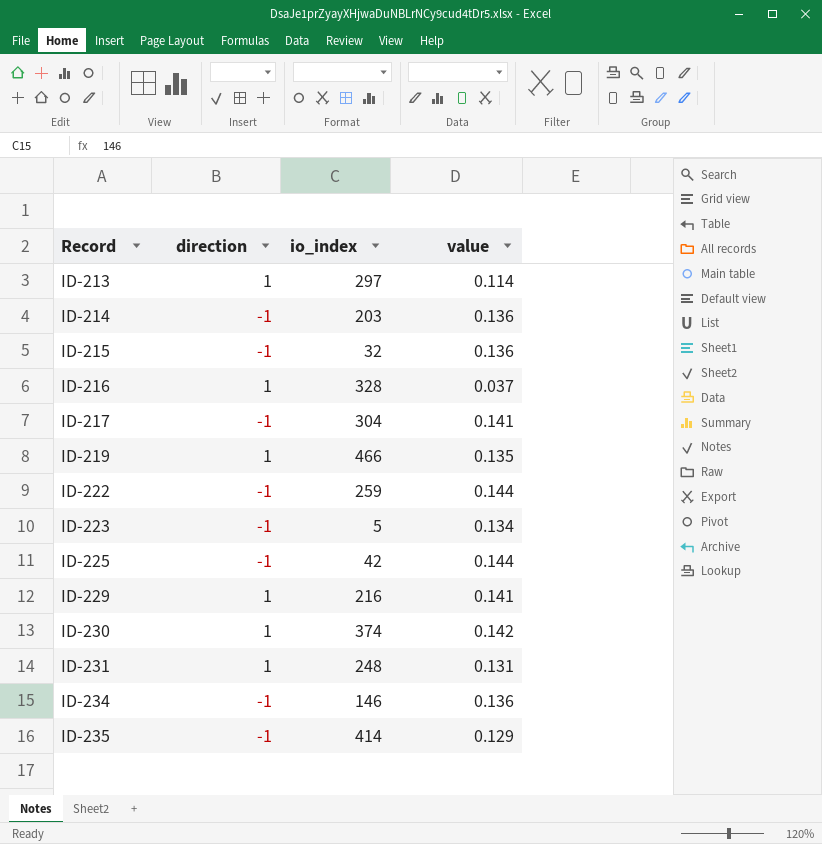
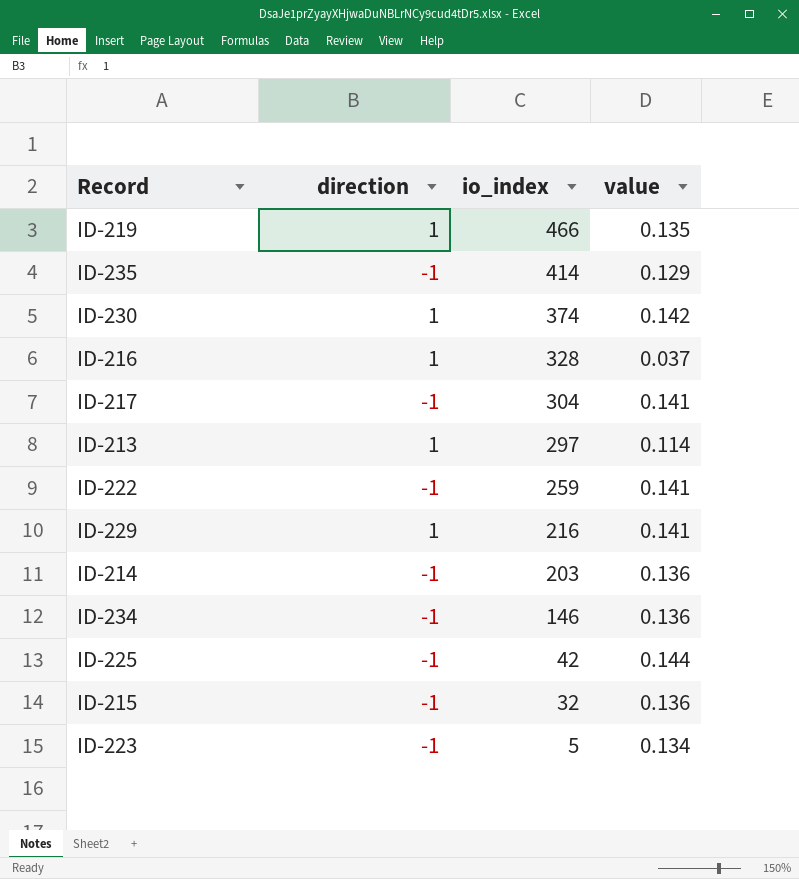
row order: Record ascending -> io_index descending
row ID-231: 1 | 248 | 0.131 -> none
ID-222 | value: 0.144 -> 0.141

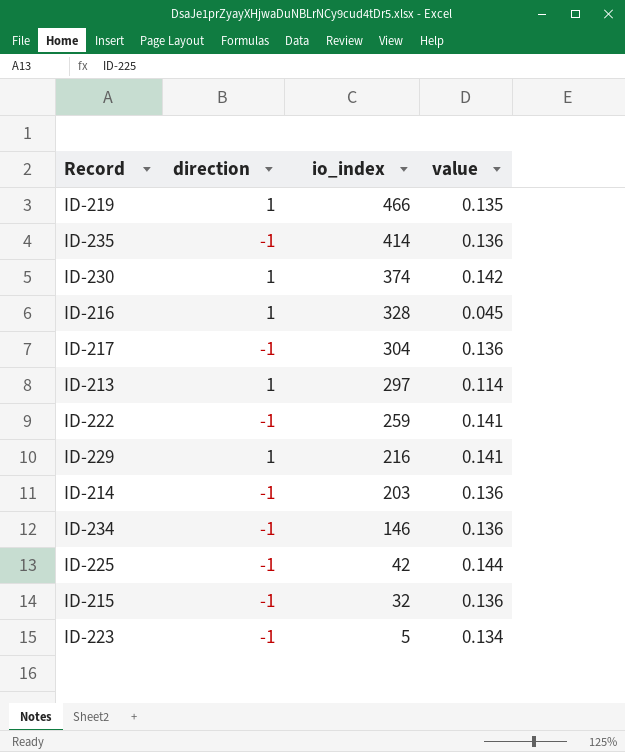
ID-235 | value: 0.129 -> 0.136
ID-216 | value: 0.037 -> 0.045
ID-217 | value: 0.141 -> 0.136

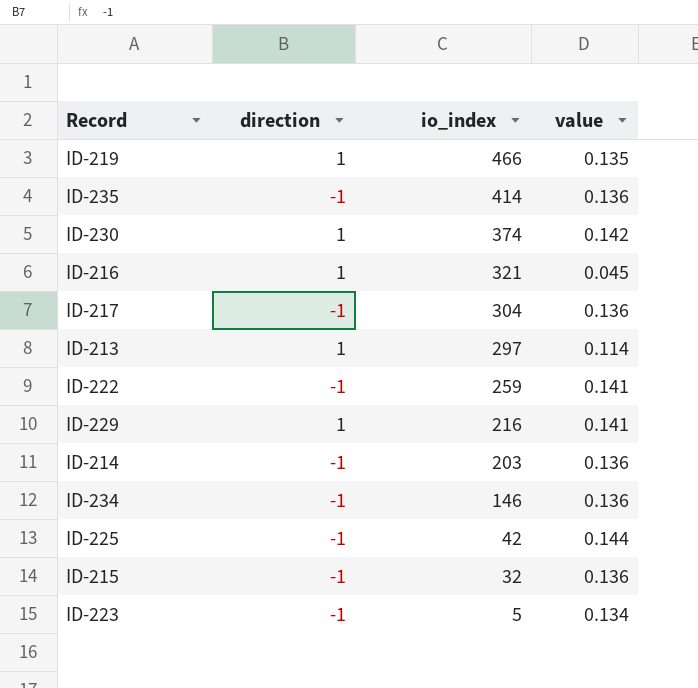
ID-216 | io_index: 328 -> 321

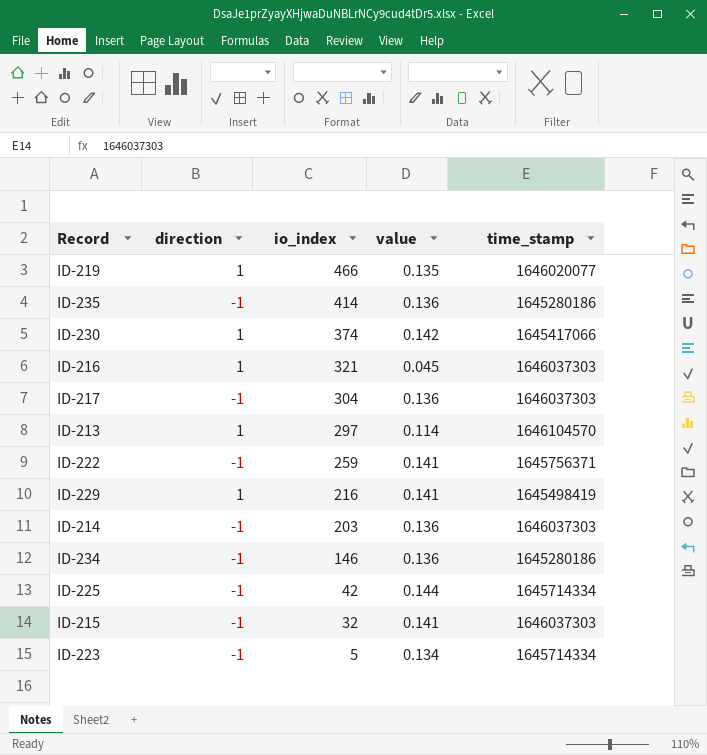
column time_stamp | position: none -> 5
ID-215 | value: 0.136 -> 0.141

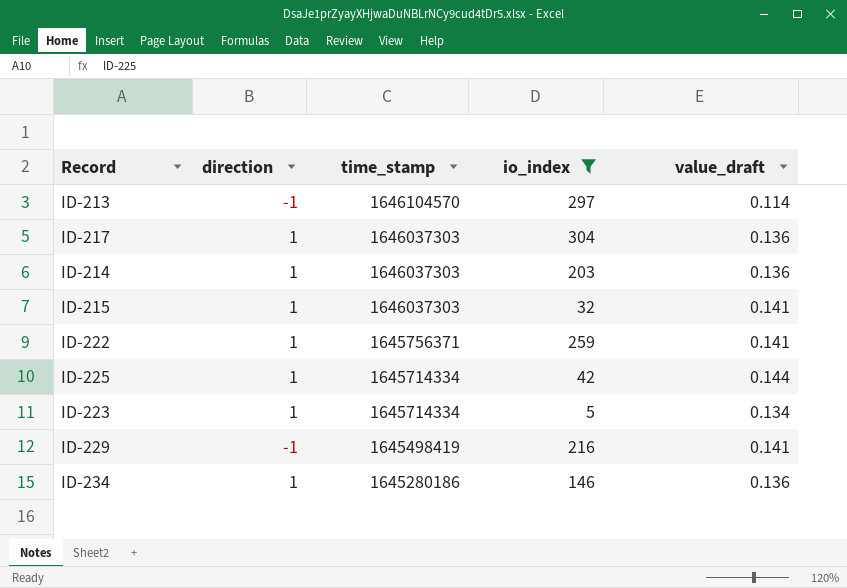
filter: none -> io_index <= 304
row order: io_index descending -> time_stamp descending
column time_stamp | position: 5 -> 3
column name: value -> value_draft
ID-213 | direction: 1 -> -1
ID-217 | direction: -1 -> 1
ID-214 | direction: -1 -> 1
ID-215 | direction: -1 -> 1
ID-222 | direction: -1 -> 1
ID-225 | direction: -1 -> 1
ID-223 | direction: -1 -> 1
ID-229 | direction: 1 -> -1
ID-234 | direction: -1 -> 1

